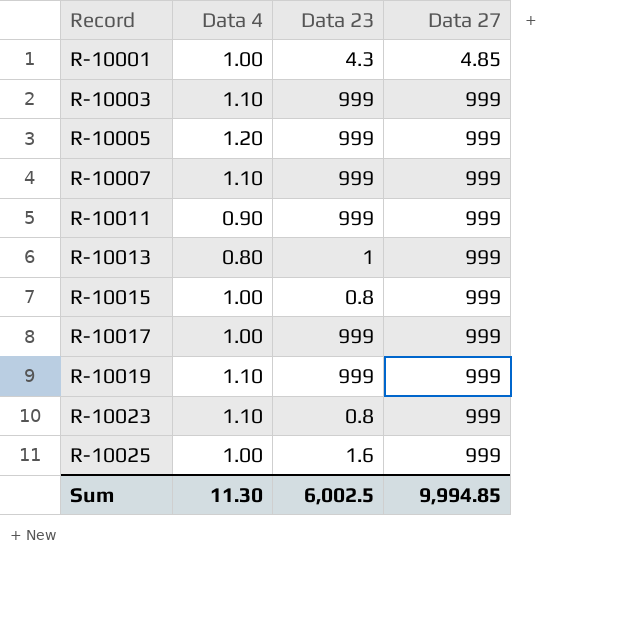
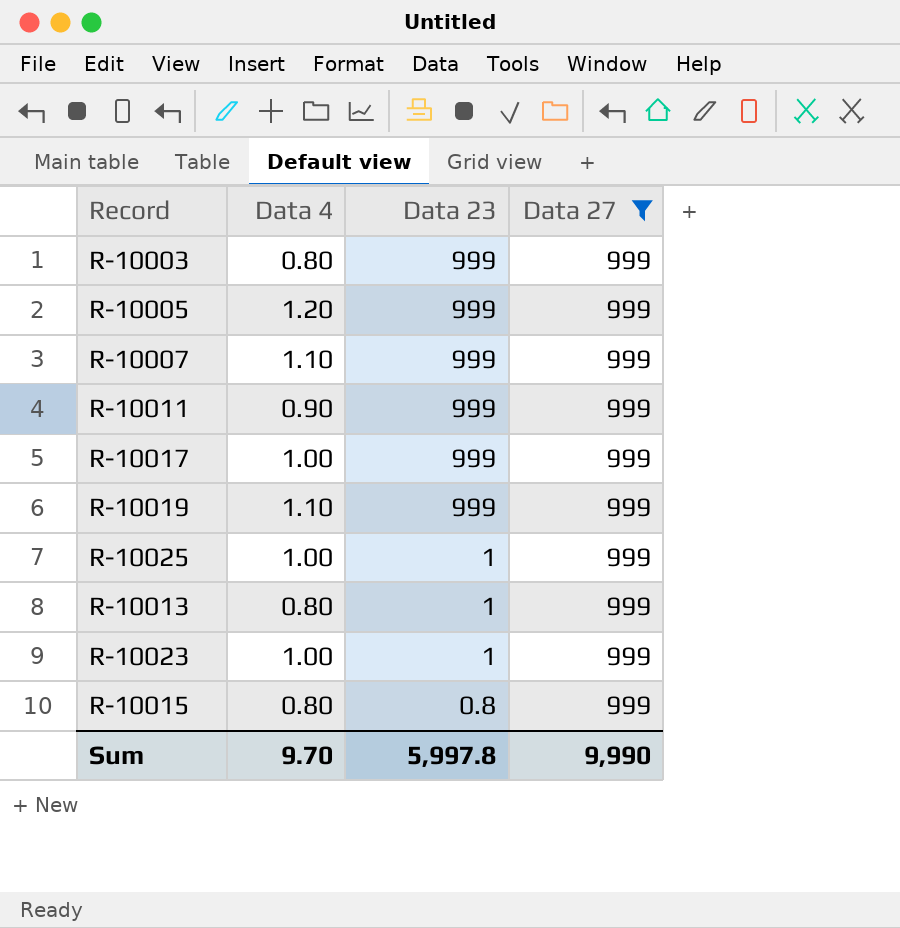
filter: none -> Data 27 = 999
row order: Record ascending -> Data 23 descending
R-10003 | Data 4: 1.10 -> 0.80
R-10025 | Data 23: 1.6 -> 1
R-10023 | Data 4: 1.10 -> 1.00
R-10023 | Data 23: 0.8 -> 1
R-10015 | Data 4: 1.00 -> 0.80
Sum | Data 4: 11.30 -> 9.70
Sum | Data 23: 6,002.5 -> 5,997.8
Sum | Data 27: 9,994.85 -> 9,990

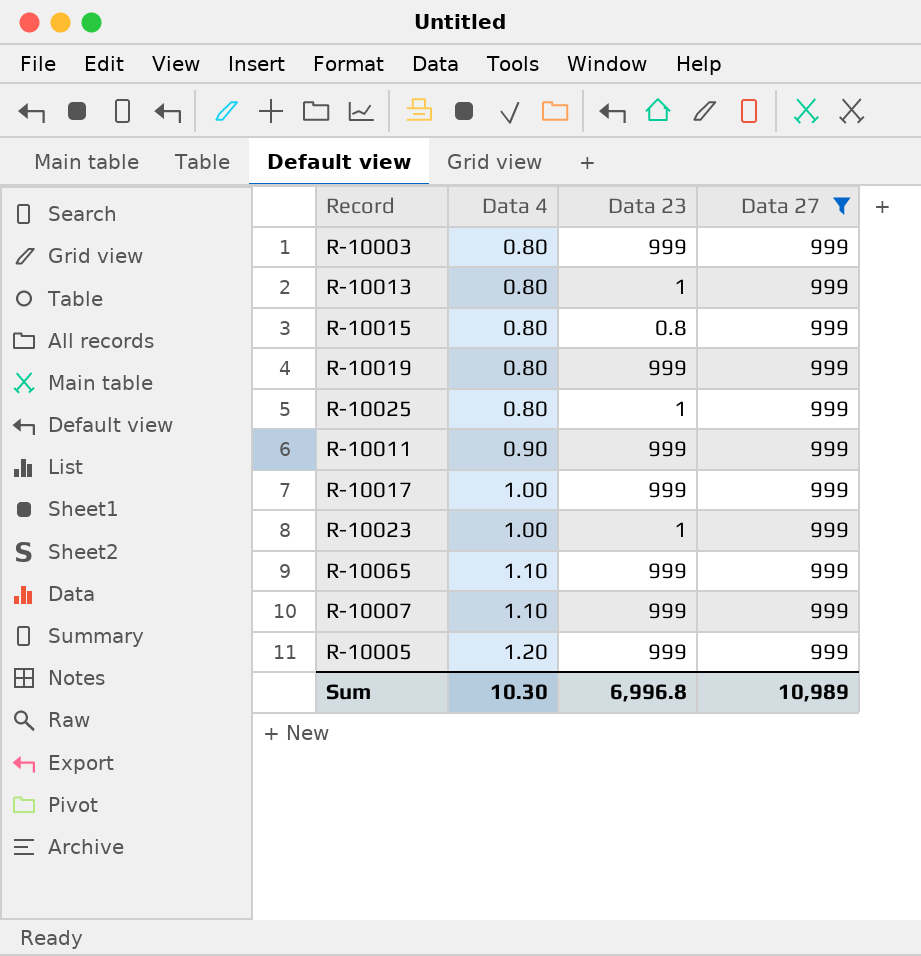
row order: Data 23 descending -> Data 4 ascending
R-10019 | Data 4: 1.10 -> 0.80
R-10025 | Data 4: 1.00 -> 0.80
row R-10065: none -> 1.10 | 999 | 999
Sum | Data 4: 9.70 -> 10.30
Sum | Data 23: 5,997.8 -> 6,996.8
Sum | Data 27: 9,990 -> 10,989

